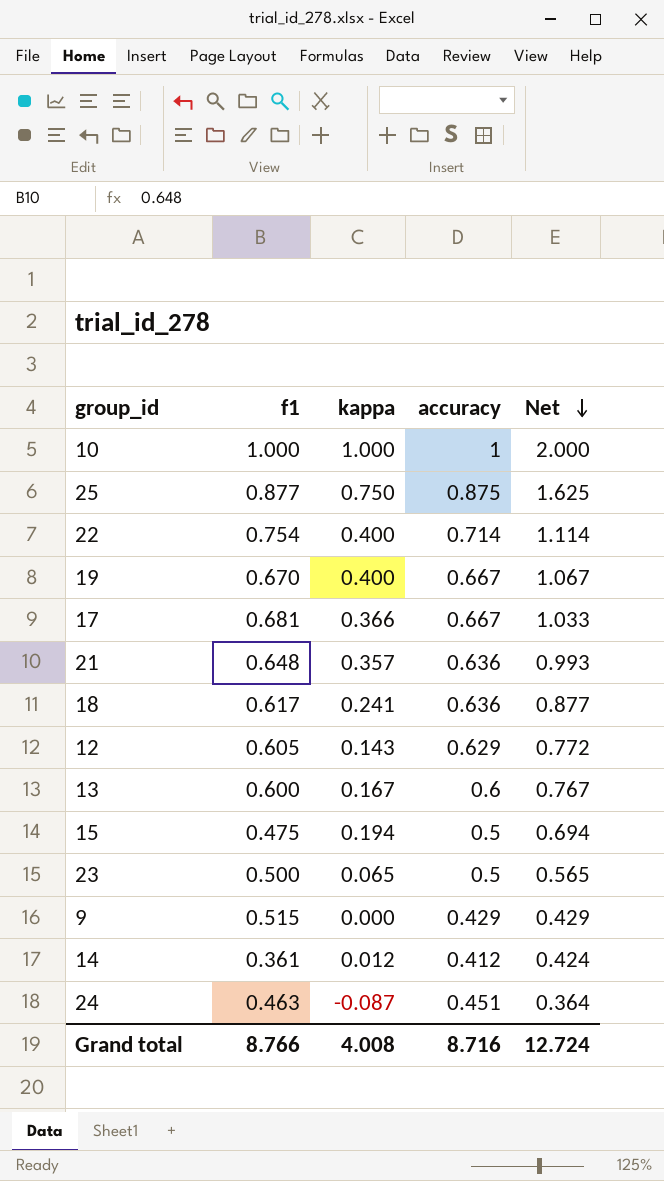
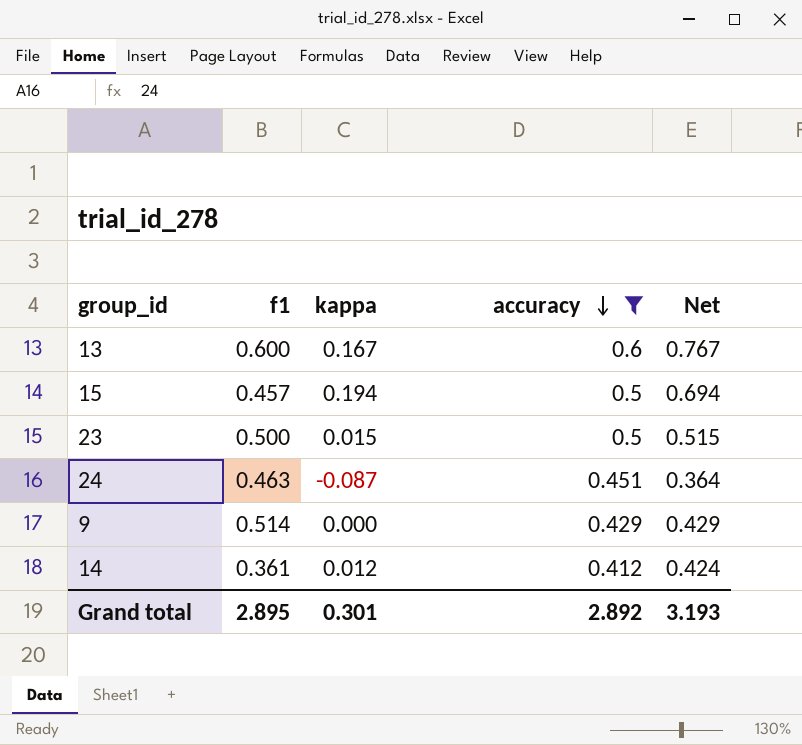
filter: none -> accuracy <= 0.6
row order: Net descending -> accuracy descending
15 | f1: 0.475 -> 0.457
23 | kappa: 0.065 -> 0.015
23 | Net: 0.565 -> 0.515
9 | f1: 0.515 -> 0.514
Grand total | f1: 8.766 -> 2.895
Grand total | kappa: 4.008 -> 0.301
Grand total | accuracy: 8.716 -> 2.892
Grand total | Net: 12.724 -> 3.193

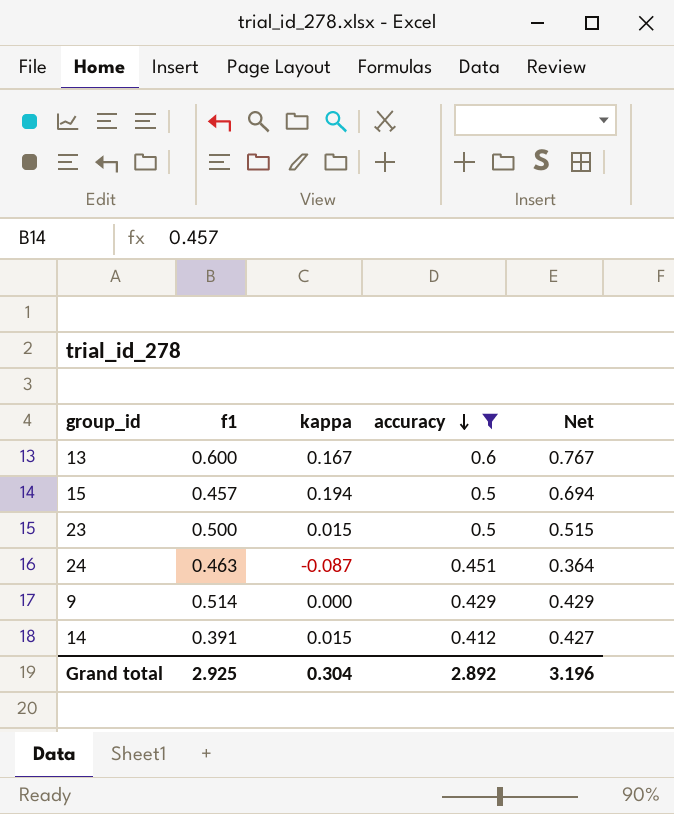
14 | f1: 0.361 -> 0.391
14 | kappa: 0.012 -> 0.015
14 | Net: 0.424 -> 0.427
Grand total | f1: 2.895 -> 2.925
Grand total | kappa: 0.301 -> 0.304
Grand total | Net: 3.193 -> 3.196

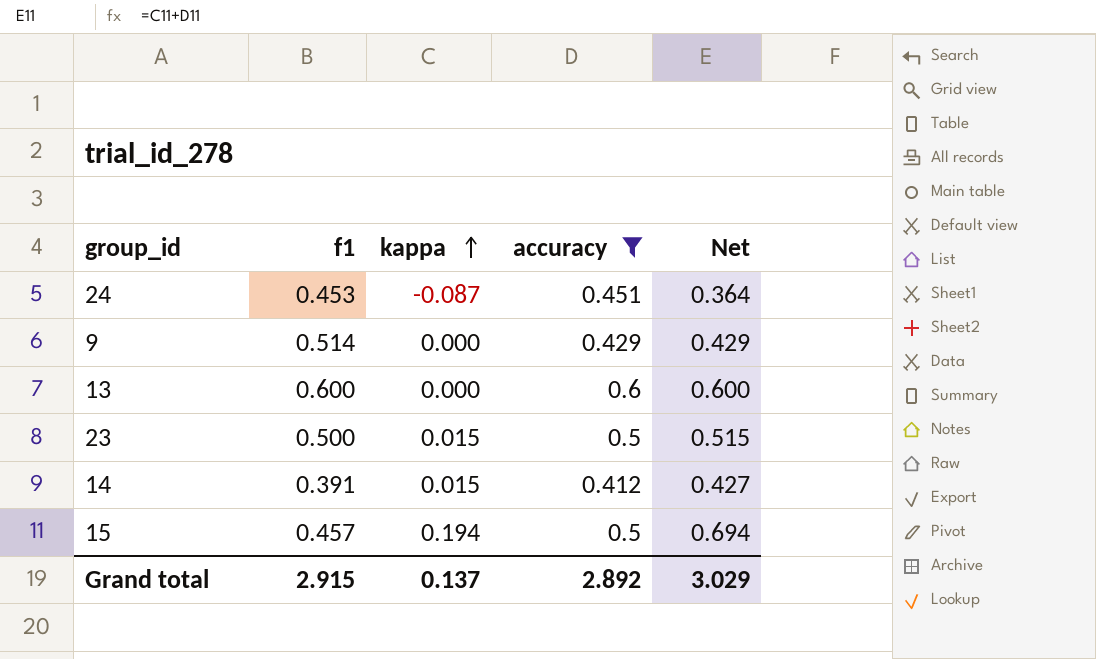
row order: accuracy descending -> kappa ascending
24 | f1: 0.463 -> 0.453
13 | kappa: 0.167 -> 0.000
13 | Net: 0.767 -> 0.600
Grand total | f1: 2.925 -> 2.915
Grand total | kappa: 0.304 -> 0.137
Grand total | Net: 3.196 -> 3.029

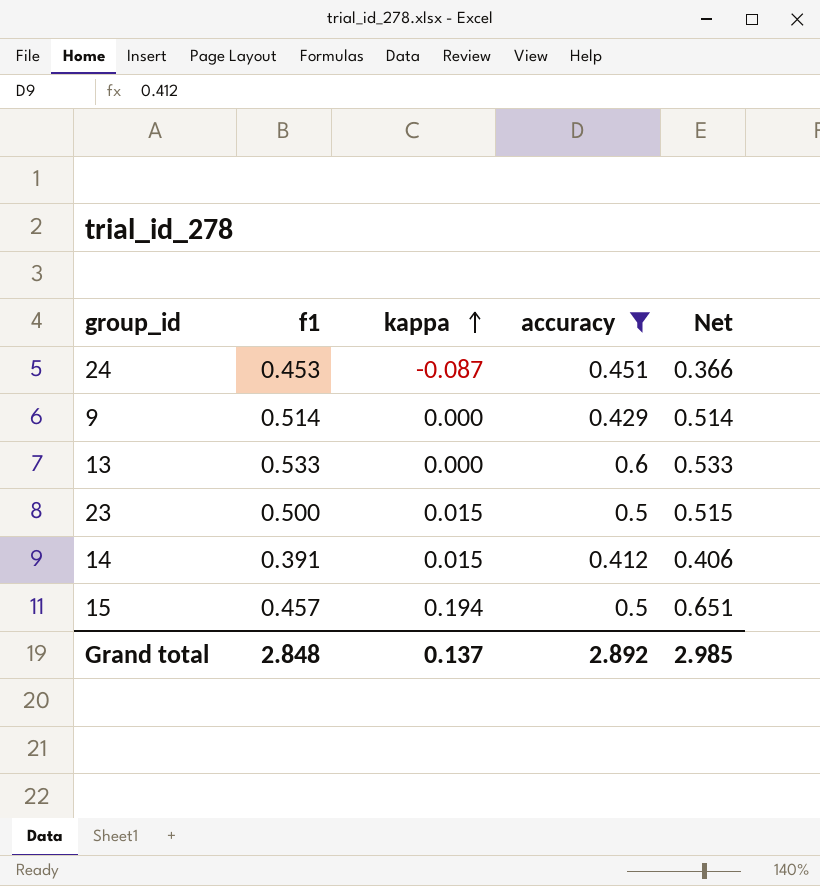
column Net | formula: [kappa] + [accuracy] -> [f1] + [kappa]
13 | f1: 0.600 -> 0.533
Grand total | f1: 2.915 -> 2.848
Grand total | Net: 3.029 -> 2.985

